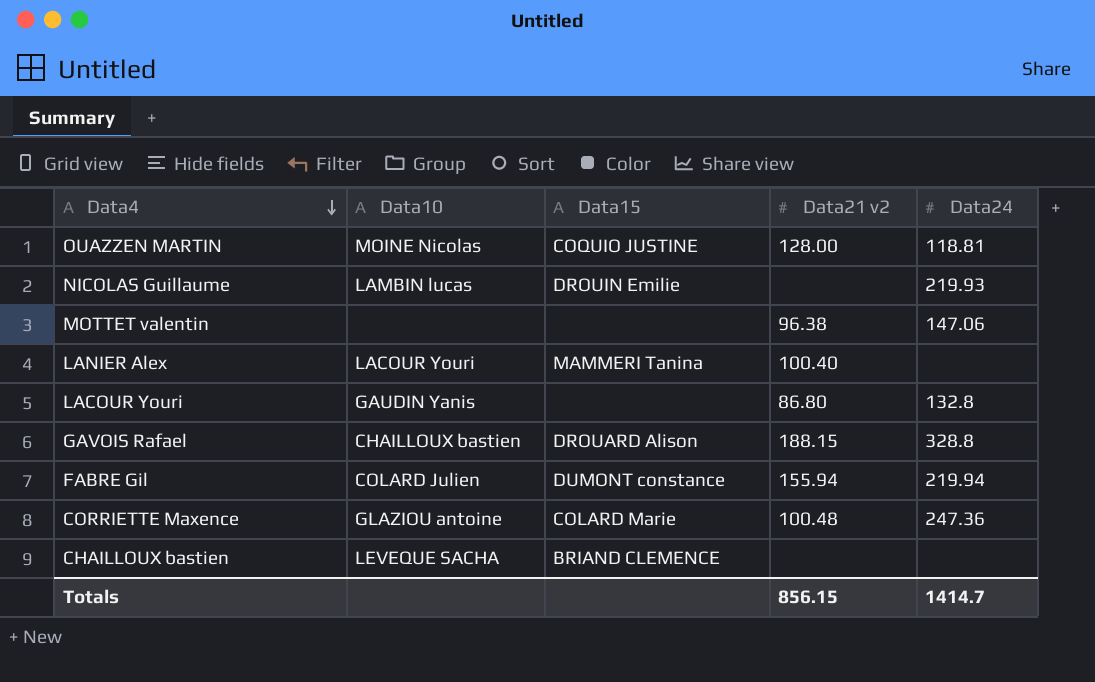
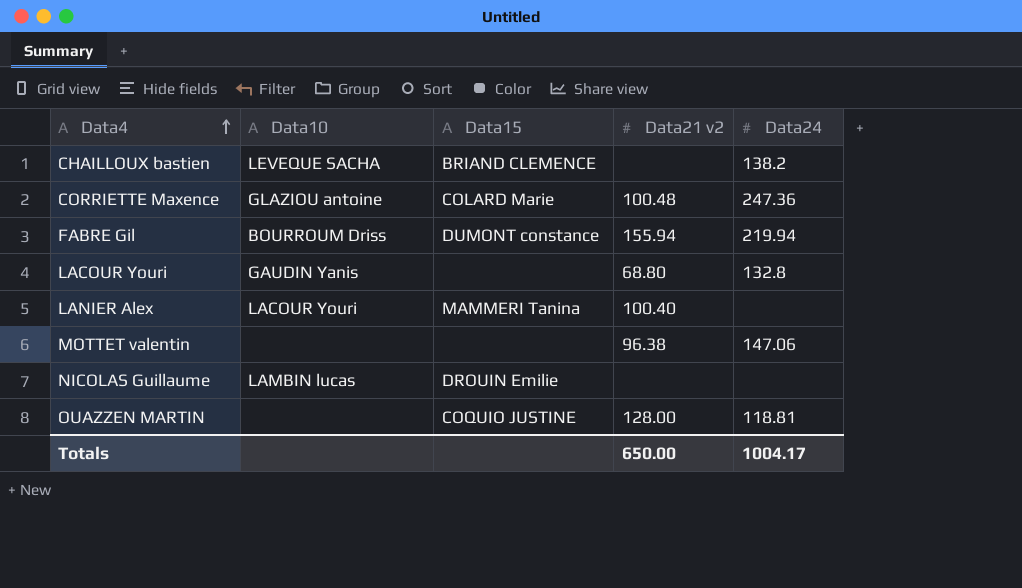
row order: Data4 descending -> Data4 ascending
row GAVOIS Rafael: CHAILLOUX bastien | DROUARD Alison | 188.15 | 328.8 -> none
CHAILLOUX bastien | Data24: none -> 138.2
FABRE Gil | Data10: COLARD Julien -> BOURROUM Driss
LACOUR Youri | Data21 v2: 86.80 -> 68.80
NICOLAS Guillaume | Data24: 219.93 -> none
OUAZZEN MARTIN | Data10: MOINE Nicolas -> none
Totals | Data21 v2: 856.15 -> 650.00
Totals | Data24: 1414.7 -> 1004.17

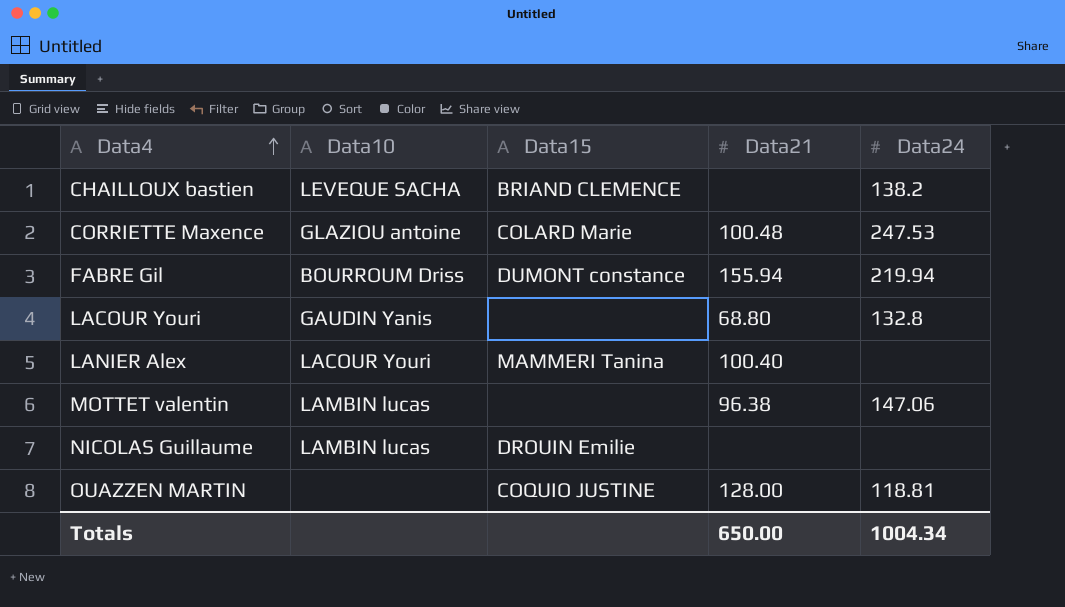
column name: Data21 v2 -> Data21
CORRIETTE Maxence | Data24: 247.36 -> 247.53
MOTTET valentin | Data10: none -> LAMBIN lucas
Totals | Data24: 1004.17 -> 1004.34

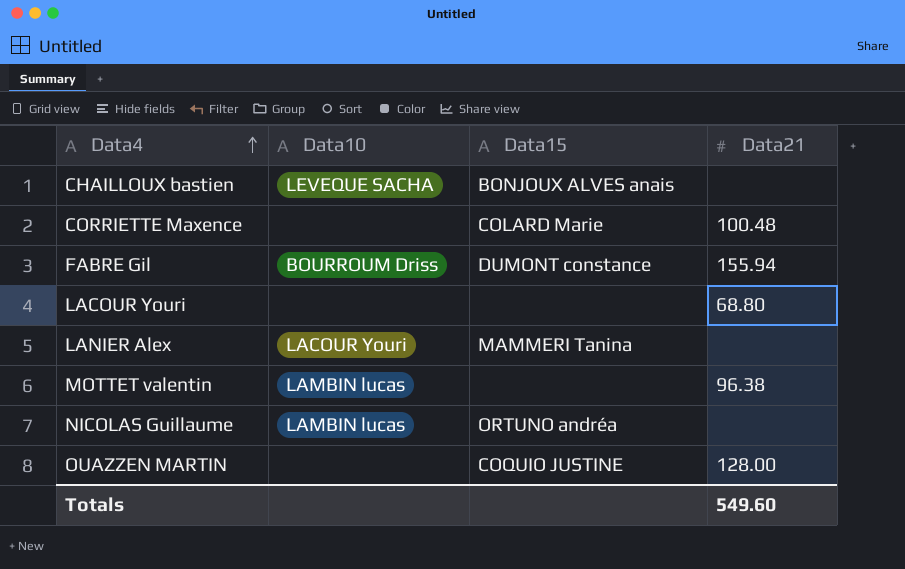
column Data24 | position: 5 -> none
CHAILLOUX bastien | Data15: BRIAND CLEMENCE -> BONJOUX ALVES anais
CORRIETTE Maxence | Data10: GLAZIOU antoine -> none
LACOUR Youri | Data10: GAUDIN Yanis -> none
LANIER Alex | Data21: 100.40 -> none
NICOLAS Guillaume | Data15: DROUIN Emilie -> ORTUNO andréa
Totals | Data21: 650.00 -> 549.60

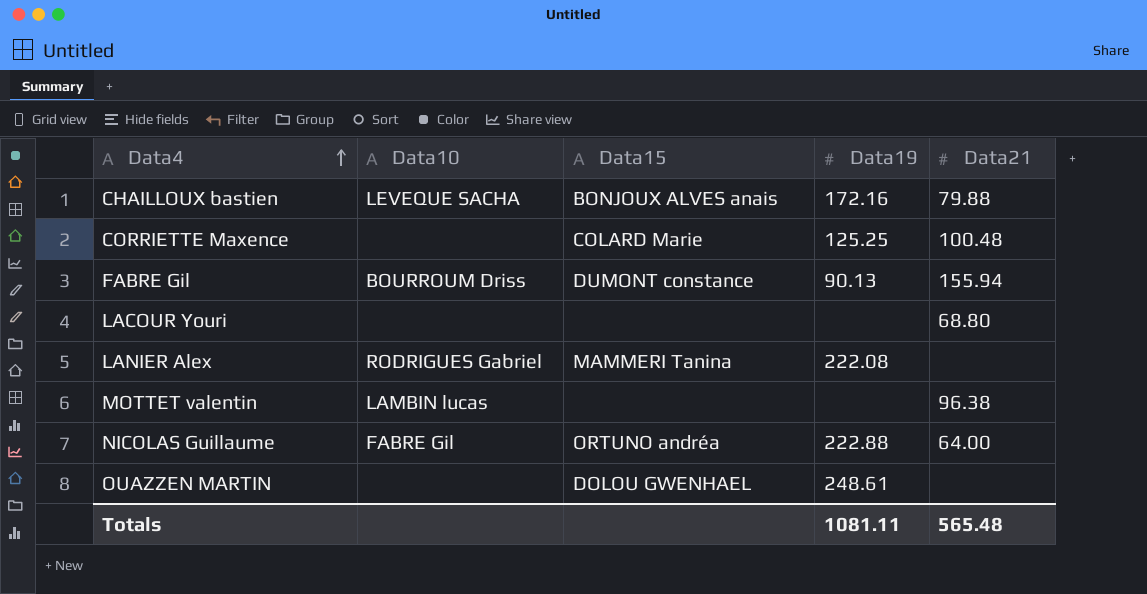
column Data19 | position: none -> 4
CHAILLOUX bastien | Data21: none -> 79.88
LANIER Alex | Data10: LACOUR Youri -> RODRIGUES Gabriel
NICOLAS Guillaume | Data10: LAMBIN lucas -> FABRE Gil
NICOLAS Guillaume | Data21: none -> 64.00
OUAZZEN MARTIN | Data15: COQUIO JUSTINE -> DOLOU GWENHAEL
OUAZZEN MARTIN | Data21: 128.00 -> none
Totals | Data21: 549.60 -> 565.48

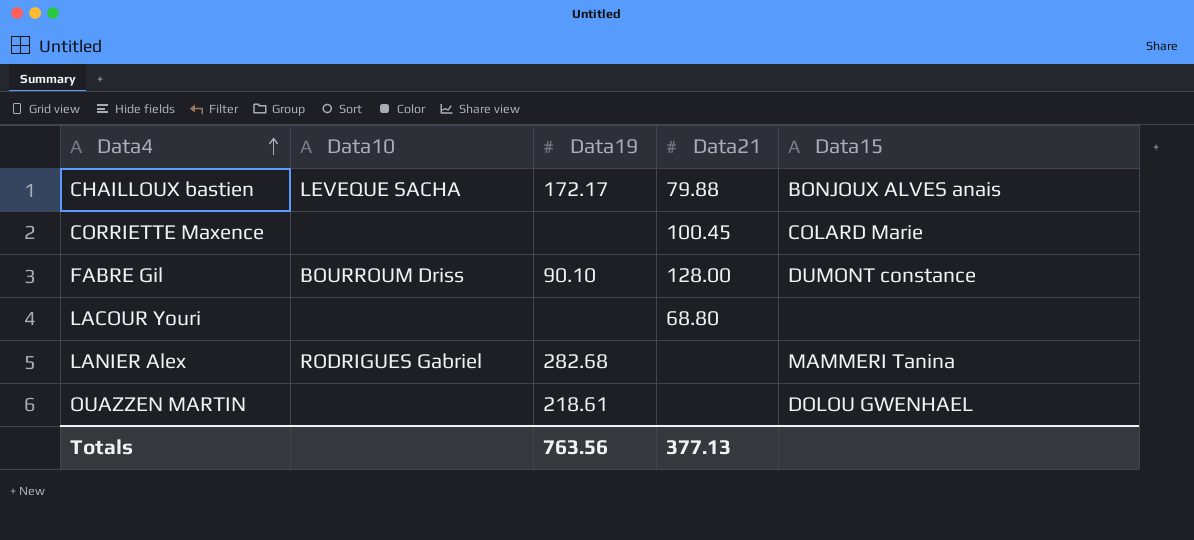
column Data15 | position: 3 -> 5
row MOTTET valentin: LAMBIN lucas | none | none | 96.38 -> none
row NICOLAS Guillaume: FABRE Gil | ORTUNO andréa | 222.88 | 64.00 -> none
CHAILLOUX bastien | Data19: 172.16 -> 172.17
CORRIETTE Maxence | Data19: 125.25 -> none
CORRIETTE Maxence | Data21: 100.48 -> 100.45
FABRE Gil | Data19: 90.13 -> 90.10
FABRE Gil | Data21: 155.94 -> 128.00
LANIER Alex | Data19: 222.08 -> 282.68
OUAZZEN MARTIN | Data19: 248.61 -> 218.61
Totals | Data19: 1081.11 -> 763.56
Totals | Data21: 565.48 -> 377.13

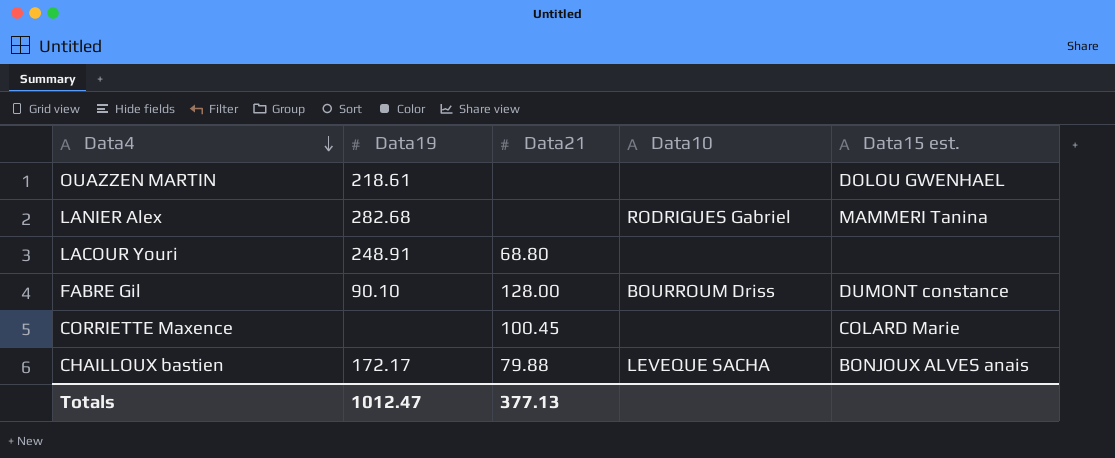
row order: Data4 ascending -> Data4 descending
column Data10 | position: 2 -> 4
column name: Data15 -> Data15 est.
LACOUR Youri | Data19: none -> 248.91
Totals | Data19: 763.56 -> 1012.47

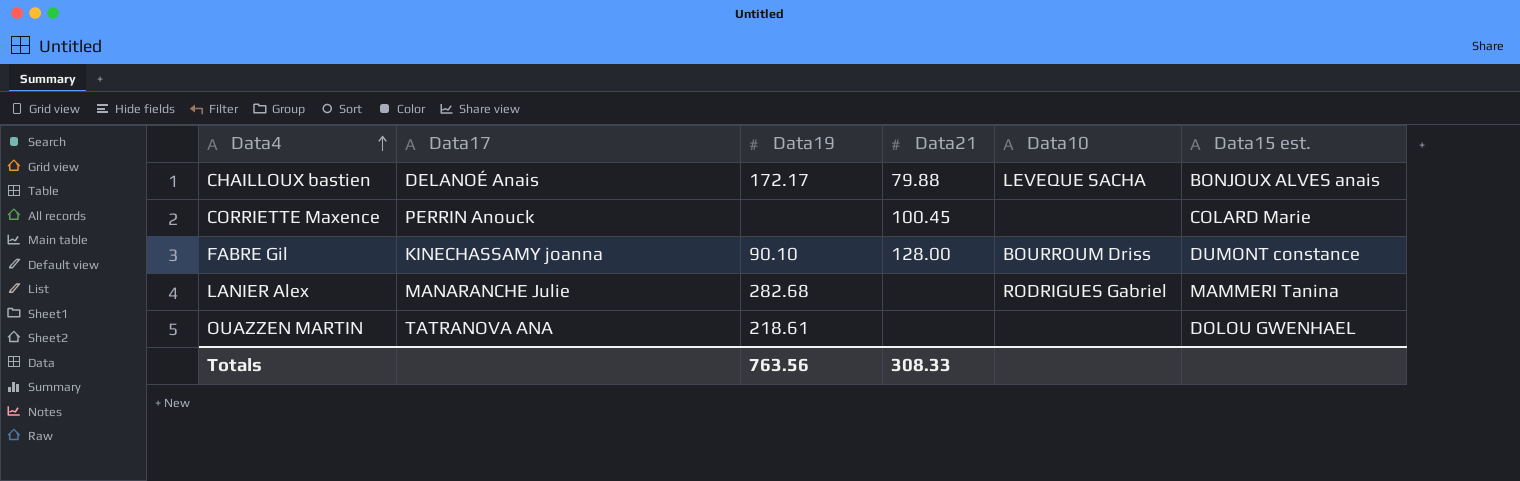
row order: Data4 descending -> Data4 ascending
column Data17 | position: none -> 2
row LACOUR Youri: 248.91 | 68.80 | none | none -> none
Totals | Data19: 1012.47 -> 763.56
Totals | Data21: 377.13 -> 308.33

